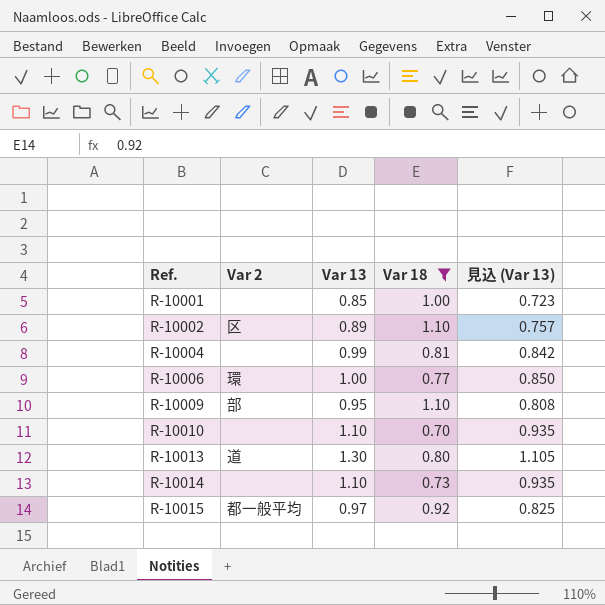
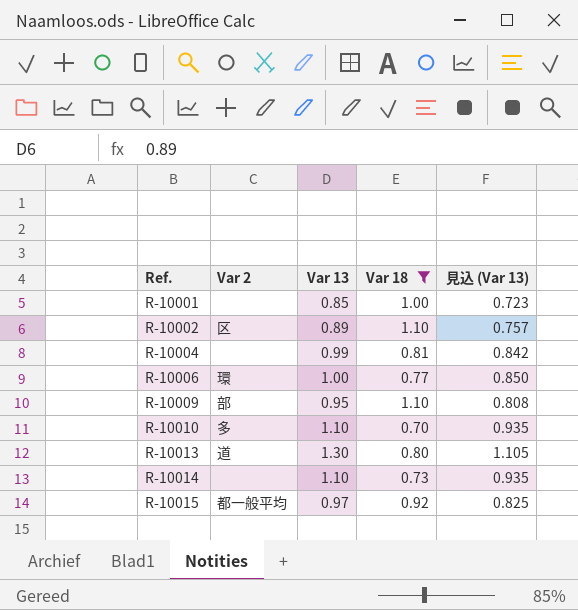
R-10010 | Var 2: none -> 多

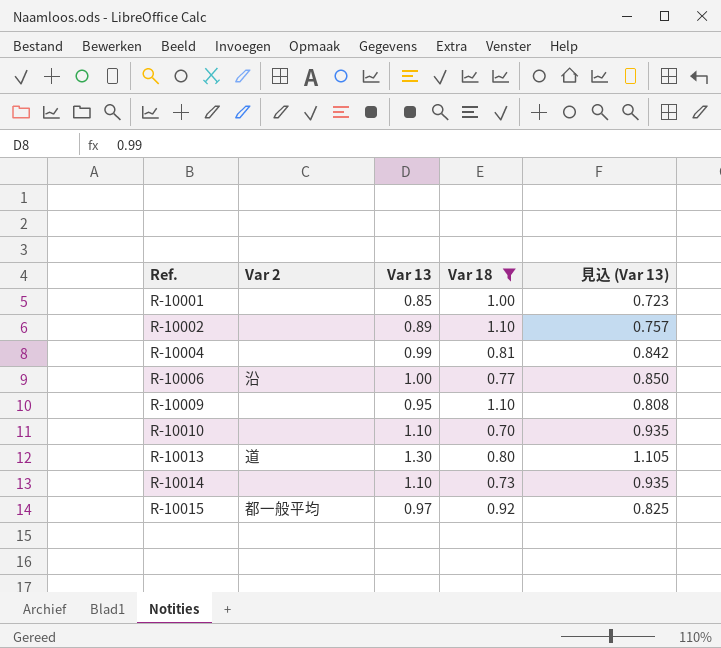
R-10002 | Var 2: 区 -> none
R-10006 | Var 2: 環 -> 沿
R-10009 | Var 2: 部 -> none
R-10010 | Var 2: 多 -> none

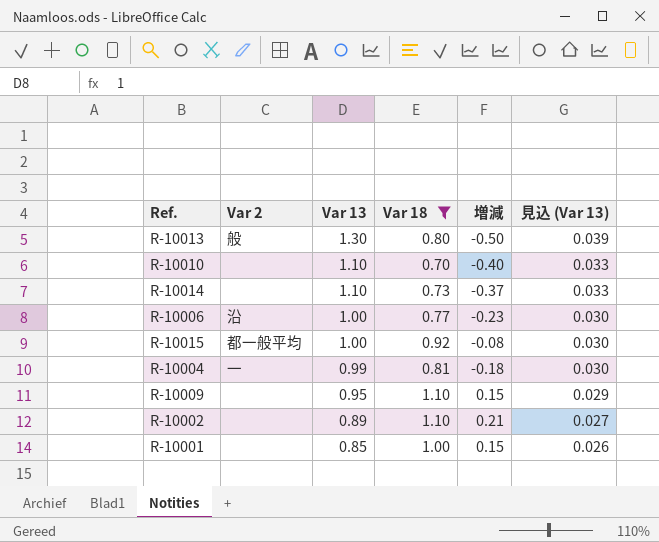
row order: Ref. ascending -> Var 13 descending
column 増減 | formula: none -> [Var 18] - [Var 13]
column 見込 (Var 13) | formula: [Var 13] * 0.85 -> [Var 13] * 0.03
R-10013 | Var 2: 道 -> 般
R-10015 | Var 13: 0.97 -> 1.00
R-10004 | Var 2: none -> 一

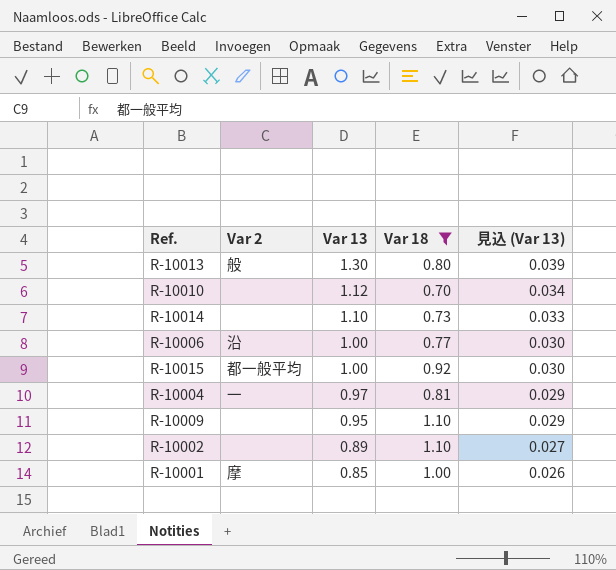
column 増減 | formula: [Var 18] - [Var 13] -> none
R-10010 | Var 13: 1.10 -> 1.12
R-10010 | 見込 (Var 13): 0.033 -> 0.034
R-10004 | Var 13: 0.99 -> 0.97
R-10004 | 見込 (Var 13): 0.030 -> 0.029
R-10001 | Var 2: none -> 摩

